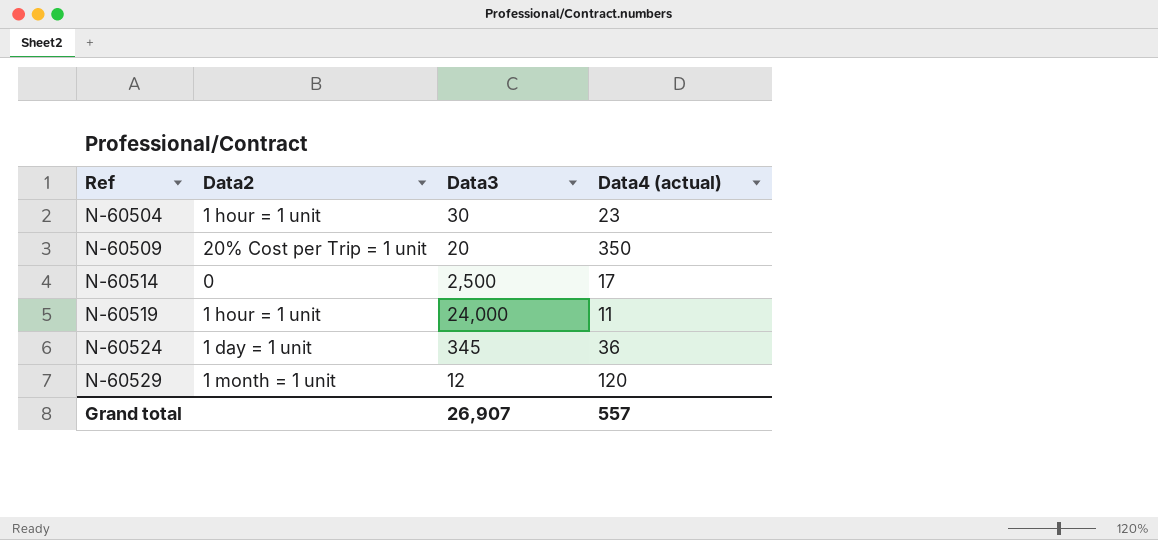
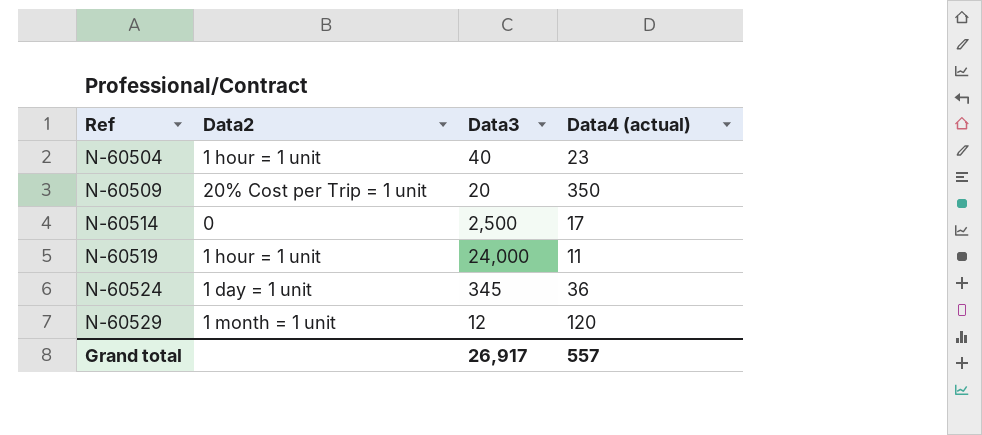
N-60504 | Data3: 30 -> 40
Grand total | Data3: 26,907 -> 26,917

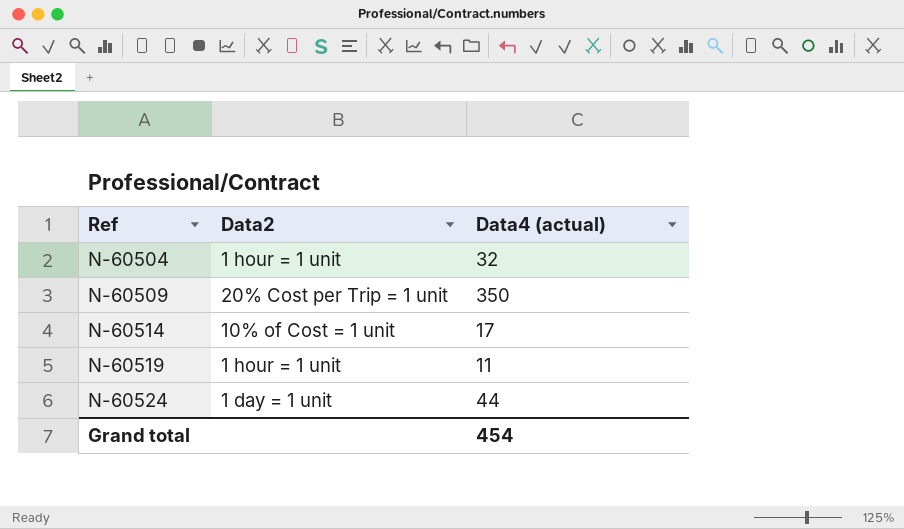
column Data3 | position: 3 -> none
row N-60529: 1 month = 1 unit | 12 | 120 -> none
N-60504 | Data4 (actual): 23 -> 32
N-60514 | Data2: 0 -> 10% of Cost = 1 unit
N-60524 | Data4 (actual): 36 -> 44
Grand total | Data4 (actual): 557 -> 454

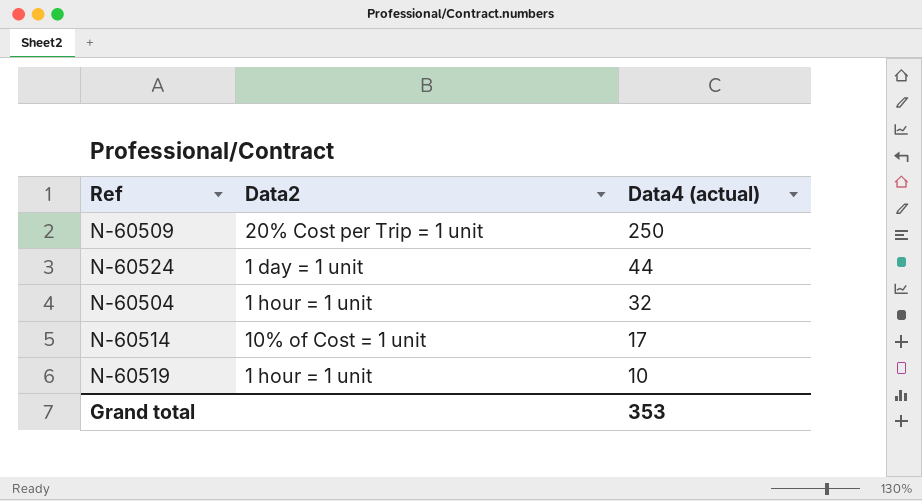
row order: Ref ascending -> Data4 (actual) descending
N-60509 | Data4 (actual): 350 -> 250
N-60519 | Data4 (actual): 11 -> 10
Grand total | Data4 (actual): 454 -> 353

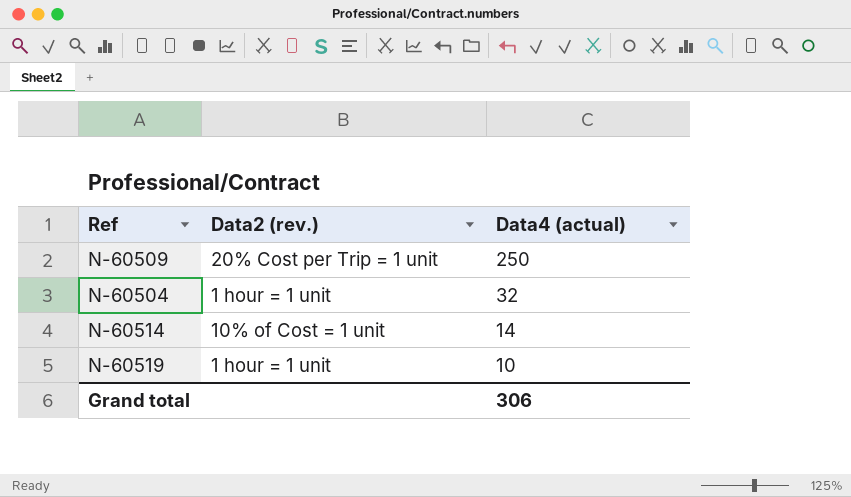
column name: Data2 -> Data2 (rev.)
row N-60524: 1 day = 1 unit | 44 -> none
N-60514 | Data4 (actual): 17 -> 14
Grand total | Data4 (actual): 353 -> 306

